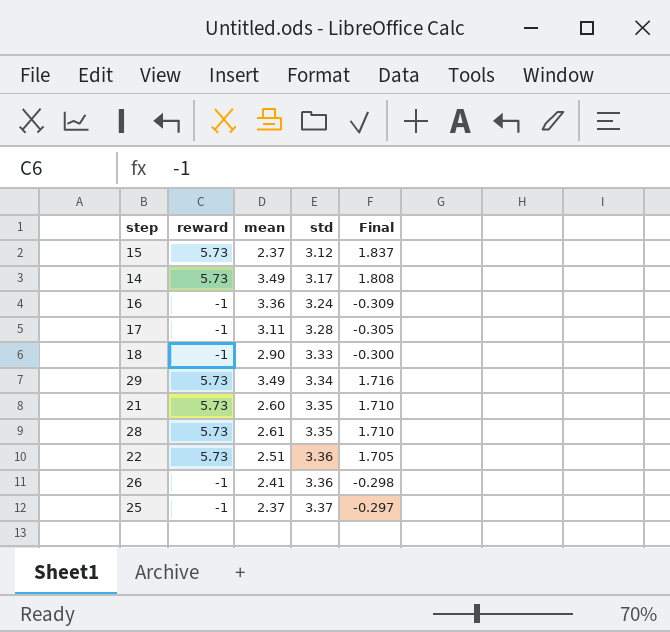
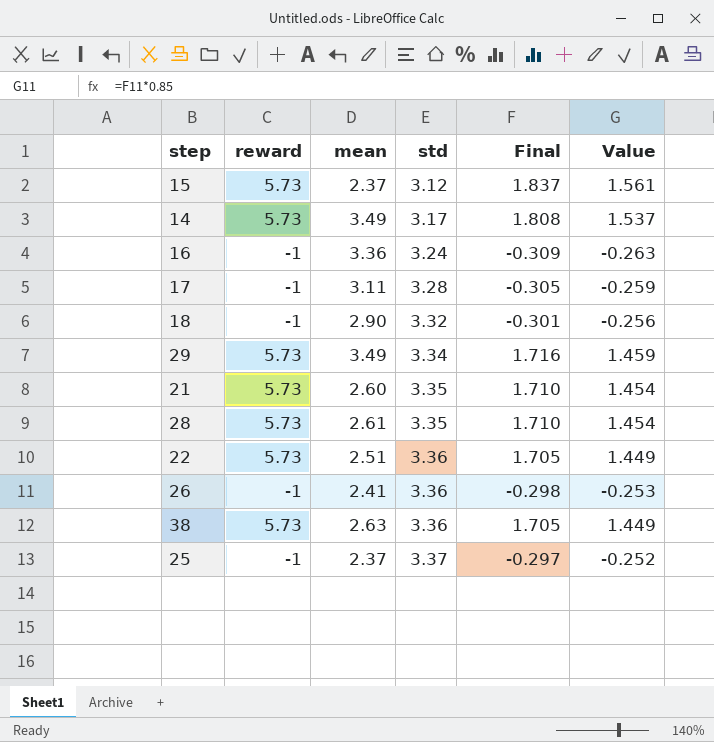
column Value | formula: none -> [Final] * 0.85
18 | std: 3.33 -> 3.32
18 | Final: -0.300 -> -0.301
row 38: none -> 5.73 | 2.63 | 3.36 | 1.705 | 1.449

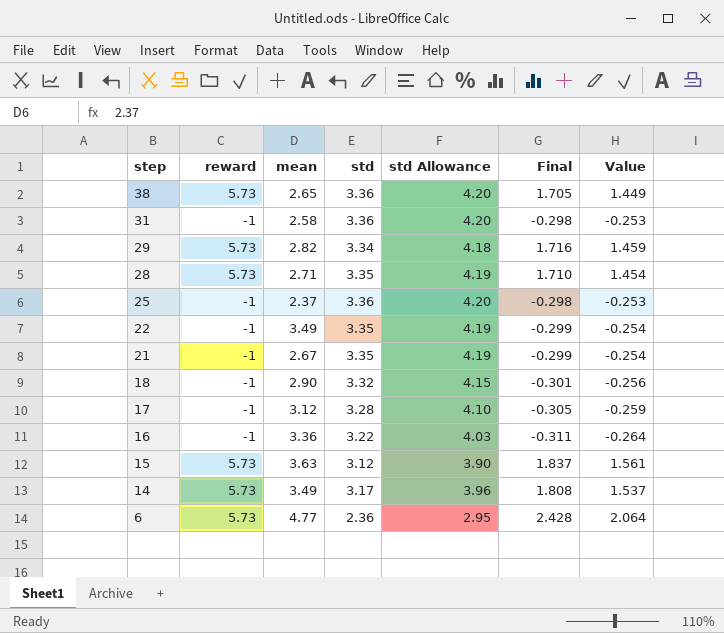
row order: std ascending -> step descending
column std Allowance | formula: none -> [std] * 1.25
row 26: -1 | 2.41 | 3.36 | -0.298 | -0.253 -> none
38 | mean: 2.63 -> 2.65
row 31: none -> -1 | 2.58 | 3.36 | 4.20 | -0.298 | -0.253
29 | mean: 3.49 -> 2.82
28 | mean: 2.61 -> 2.71
25 | std: 3.37 -> 3.36
25 | Final: -0.297 -> -0.298
25 | Value: -0.252 -> -0.253
22 | reward: 5.73 -> -1
22 | mean: 2.51 -> 3.49
22 | std: 3.36 -> 3.35
22 | Final: 1.705 -> -0.299
22 | Value: 1.449 -> -0.254
21 | reward: 5.73 -> -1
21 | mean: 2.60 -> 2.67
21 | Final: 1.710 -> -0.299
21 | Value: 1.454 -> -0.254
17 | mean: 3.11 -> 3.12
16 | std: 3.24 -> 3.22
16 | Final: -0.309 -> -0.311
16 | Value: -0.263 -> -0.264
15 | mean: 2.37 -> 3.63
row 6: none -> 5.73 | 4.77 | 2.36 | 2.95 | 2.428 | 2.064

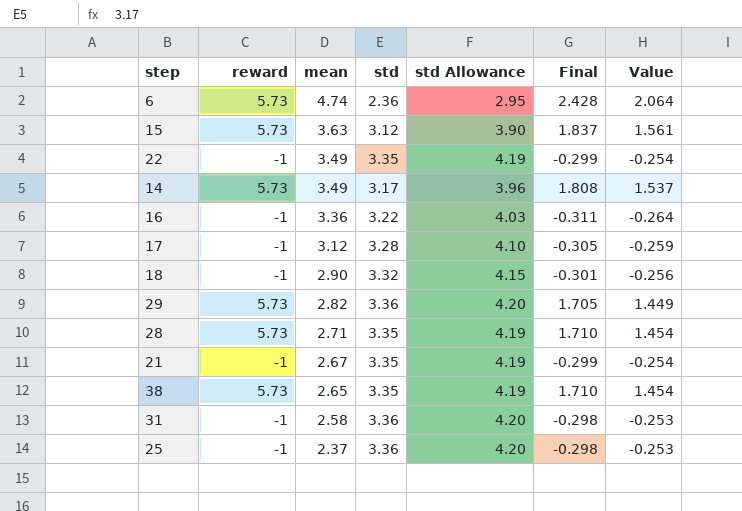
row order: step descending -> mean descending
6 | mean: 4.77 -> 4.74
29 | std: 3.34 -> 3.36
29 | std Allowance: 4.18 -> 4.20
29 | Final: 1.716 -> 1.705
29 | Value: 1.459 -> 1.449
38 | std: 3.36 -> 3.35
38 | std Allowance: 4.20 -> 4.19
38 | Final: 1.705 -> 1.710
38 | Value: 1.449 -> 1.454

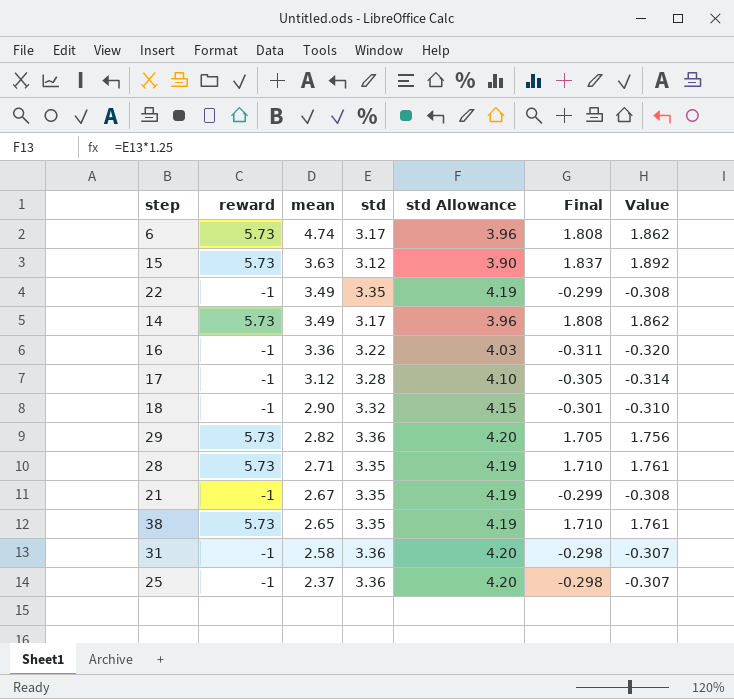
column Value | formula: [Final] * 0.85 -> [Final] * 1.03
6 | std: 2.36 -> 3.17
6 | std Allowance: 2.95 -> 3.96
6 | Final: 2.428 -> 1.808

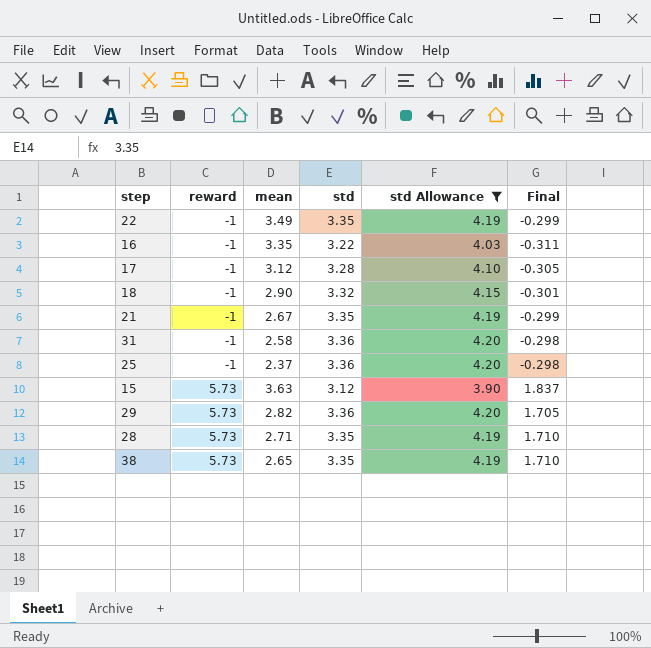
filter: none -> std Allowance != 3.96
row order: mean descending -> reward ascending
column Value | formula: [Final] * 1.03 -> none
16 | mean: 3.36 -> 3.35

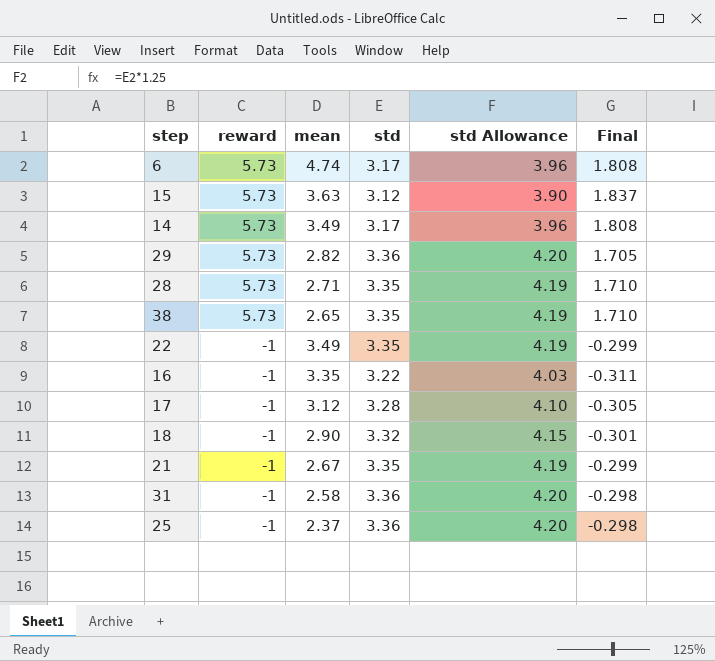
filter: std Allowance != 3.96 -> none
row order: reward ascending -> reward descending

